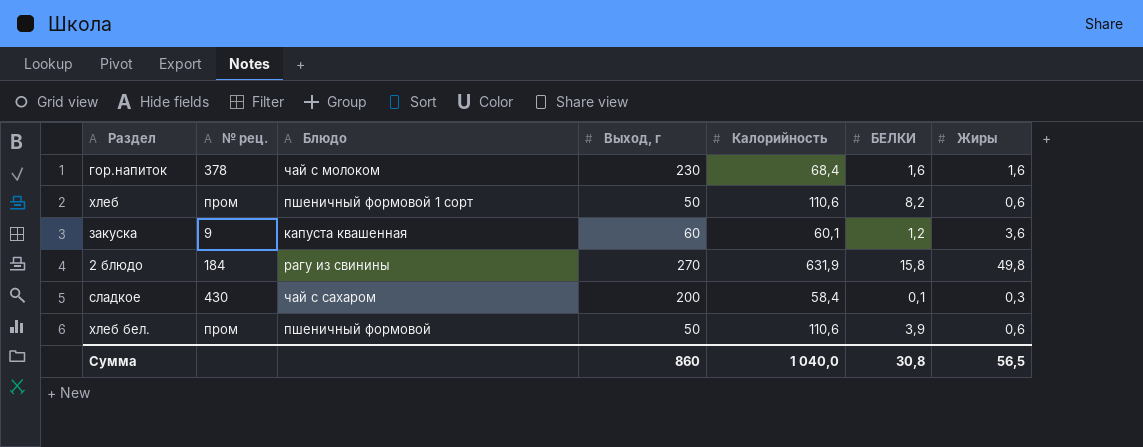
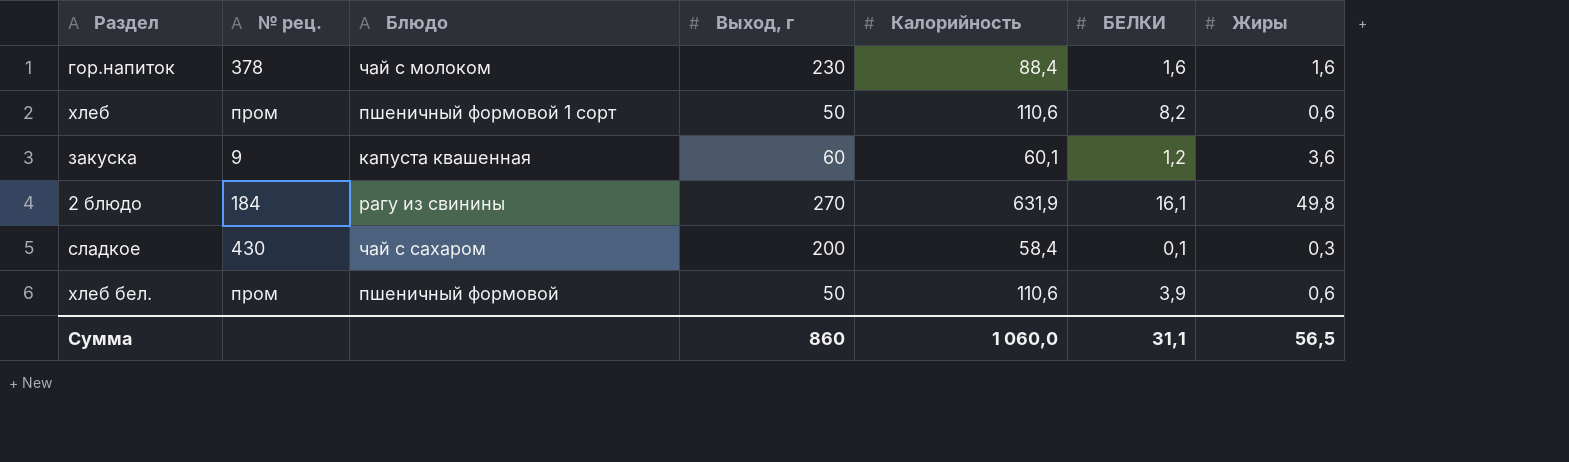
гор.напиток | Калорийность: 68,4 -> 88,4
2 блюдо | БЕЛКИ: 15,8 -> 16,1
Сумма | Калорийность: 1 040,0 -> 1 060,0
Сумма | БЕЛКИ: 30,8 -> 31,1

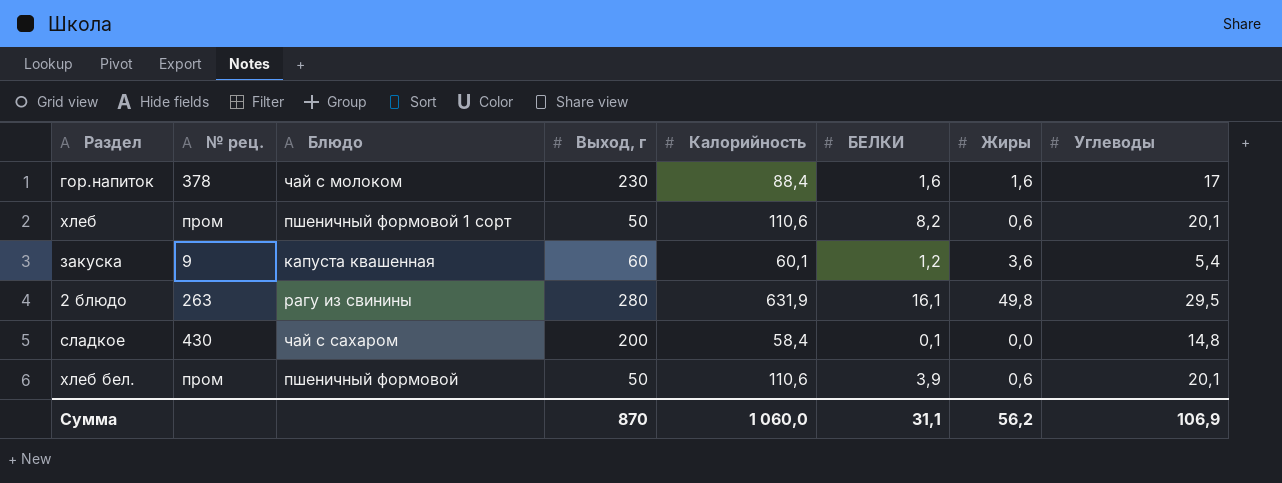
column Углеводы | position: none -> 8
2 блюдо | № рец.: 184 -> 263
2 блюдо | Выход, г: 270 -> 280
сладкое | Жиры: 0,3 -> 0,0
Сумма | Выход, г: 860 -> 870
Сумма | Жиры: 56,5 -> 56,2

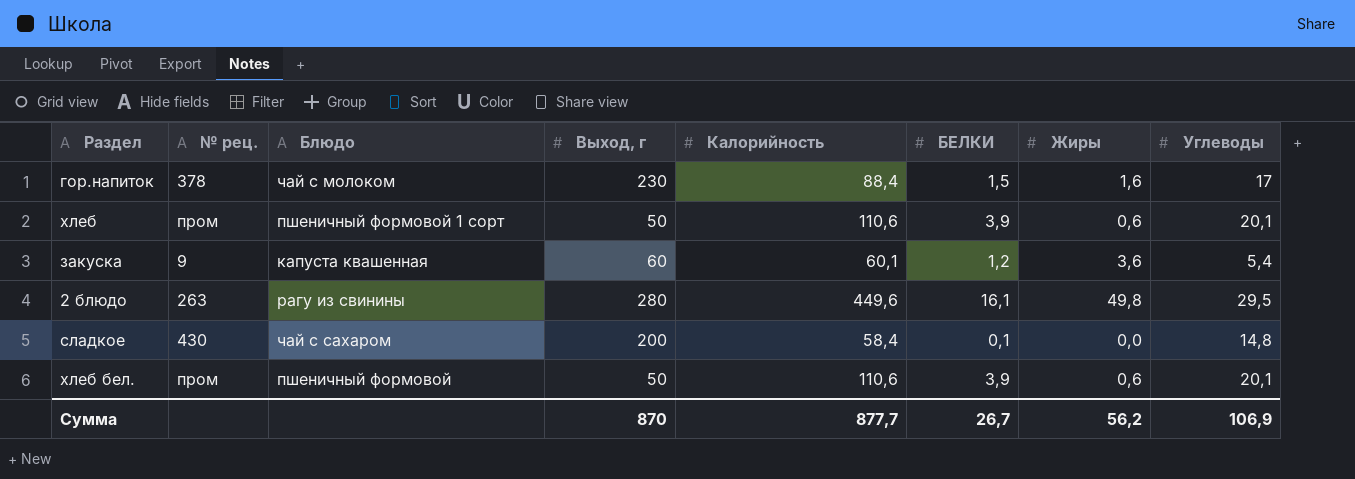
гор.напиток | БЕЛКИ: 1,6 -> 1,5
хлеб | БЕЛКИ: 8,2 -> 3,9
2 блюдо | Калорийность: 631,9 -> 449,6
Сумма | Калорийность: 1 060,0 -> 877,7
Сумма | БЕЛКИ: 31,1 -> 26,7

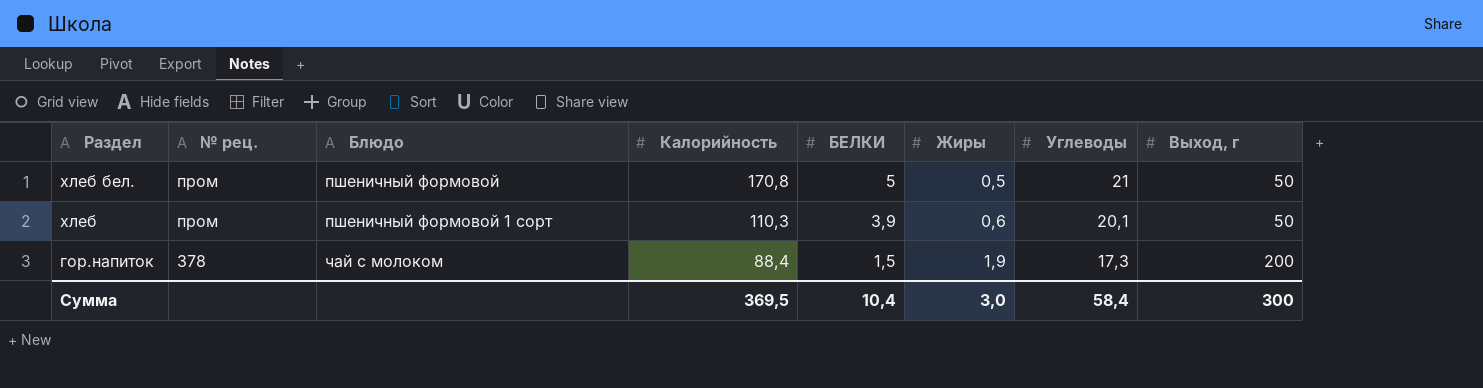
row order: none -> Раздел descending
column Выход, г | position: 4 -> 8
row закуска: 9 | капуста квашенная | 60 | 60,1 | 1,2 | 3,6 | 5,4 -> none
row 2 блюдо: 263 | рагу из свинины | 280 | 449,6 | 16,1 | 49,8 | 29,5 -> none
row сладкое: 430 | чай с сахаром | 200 | 58,4 | 0,1 | 0,0 | 14,8 -> none
хлеб бел. | Калорийность: 110,6 -> 170,8
хлеб бел. | БЕЛКИ: 3,9 -> 5
хлеб бел. | Жиры: 0,6 -> 0,5
хлеб бел. | Углеводы: 20,1 -> 21
хлеб | Калорийность: 110,6 -> 110,3
гор.напиток | Жиры: 1,6 -> 1,9
гор.напиток | Углеводы: 17 -> 17,3
гор.напиток | Выход, г: 230 -> 200
Сумма | Калорийность: 877,7 -> 369,5
Сумма | БЕЛКИ: 26,7 -> 10,4
Сумма | Жиры: 56,2 -> 3,0
Сумма | Углеводы: 106,9 -> 58,4
Сумма | Выход, г: 870 -> 300

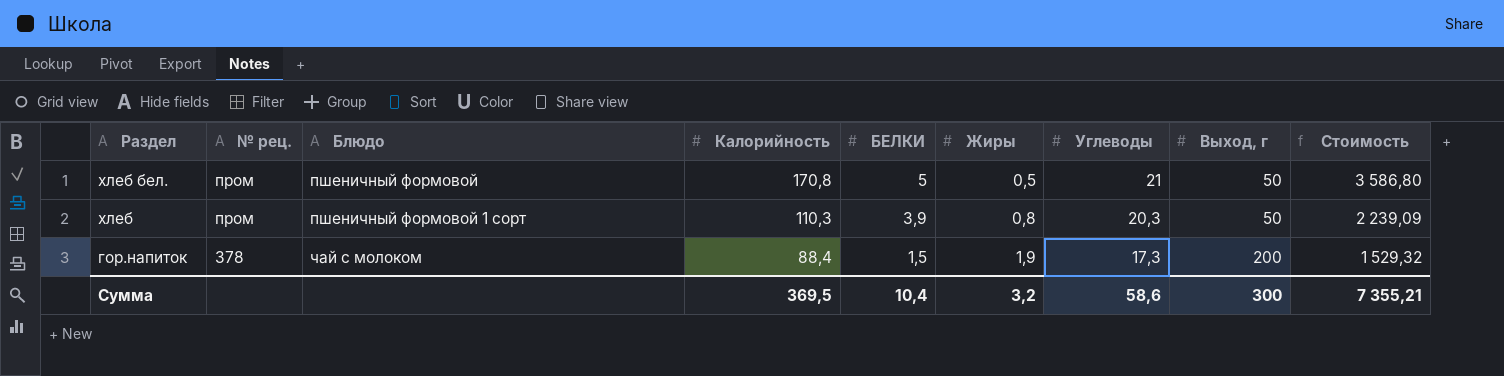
column Стоимость | formula: none -> [Калорийность] * [Углеводы]
хлеб | Жиры: 0,6 -> 0,8
хлеб | Углеводы: 20,1 -> 20,3
Сумма | Жиры: 3,0 -> 3,2
Сумма | Углеводы: 58,4 -> 58,6

